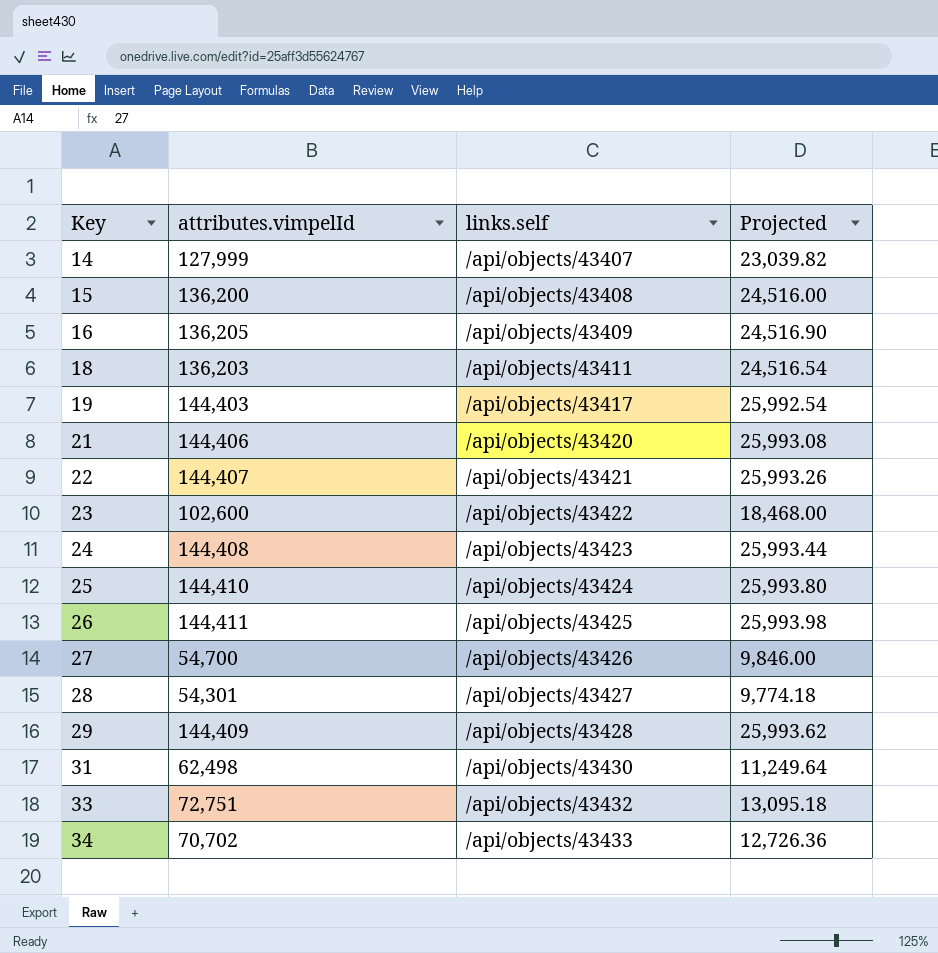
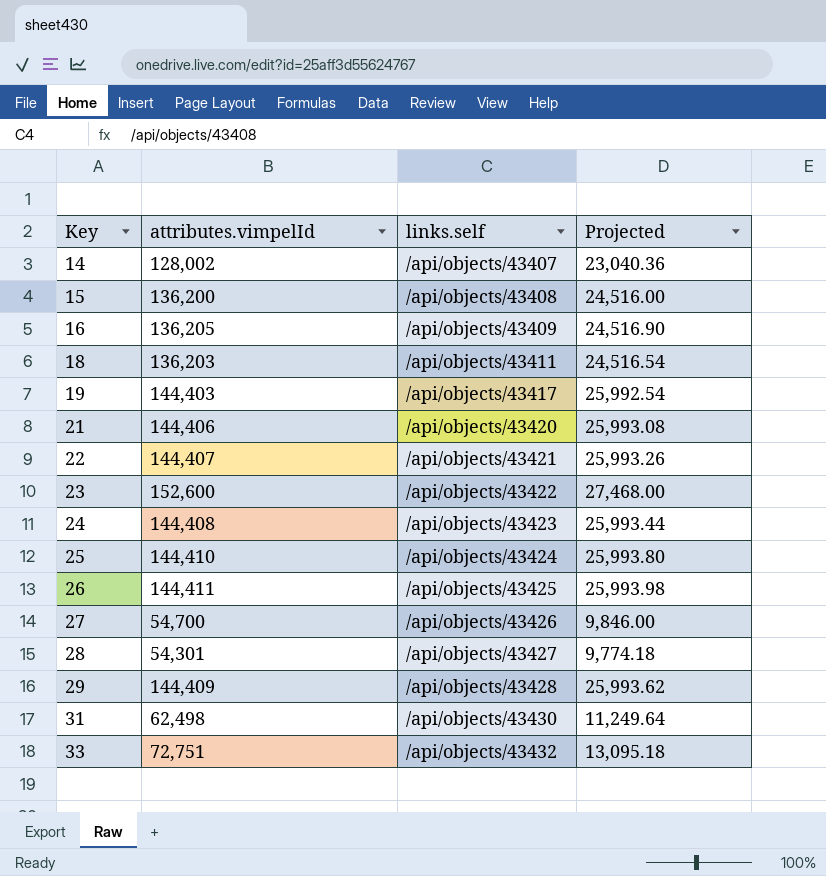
row 34: 70,702 | /api/objects/43433 | 12,726.36 -> none
14 | attributes.vimpelId: 127,999 -> 128,002
14 | Projected: 23,039.82 -> 23,040.36
23 | attributes.vimpelId: 102,600 -> 152,600
23 | Projected: 18,468.00 -> 27,468.00

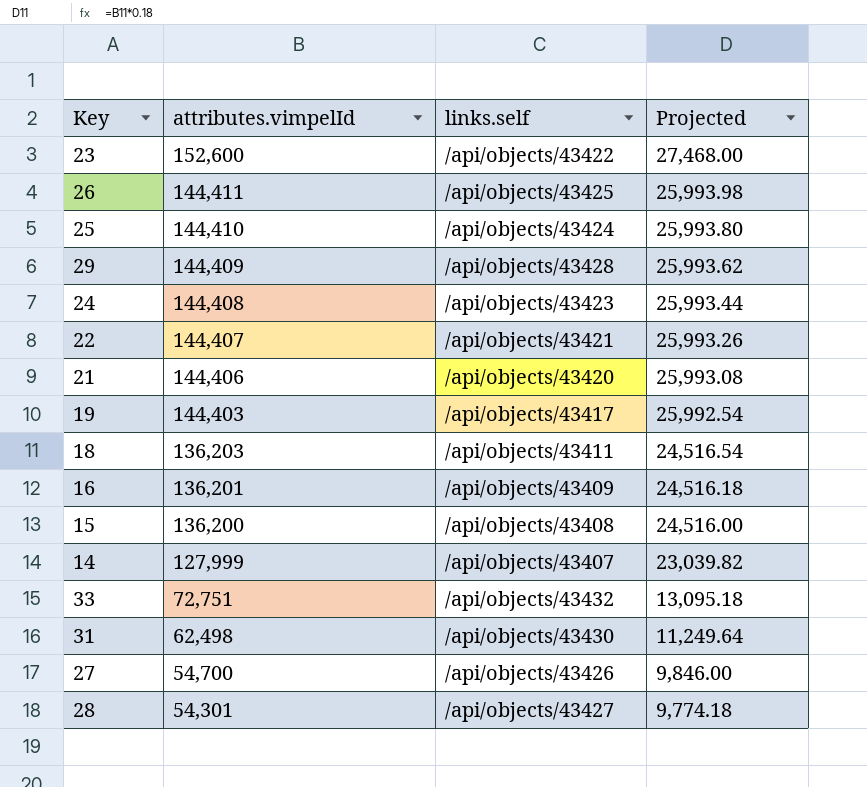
row order: Key ascending -> attributes.vimpelId descending
16 | attributes.vimpelId: 136,205 -> 136,201
16 | Projected: 24,516.90 -> 24,516.18
14 | attributes.vimpelId: 128,002 -> 127,999
14 | Projected: 23,040.36 -> 23,039.82

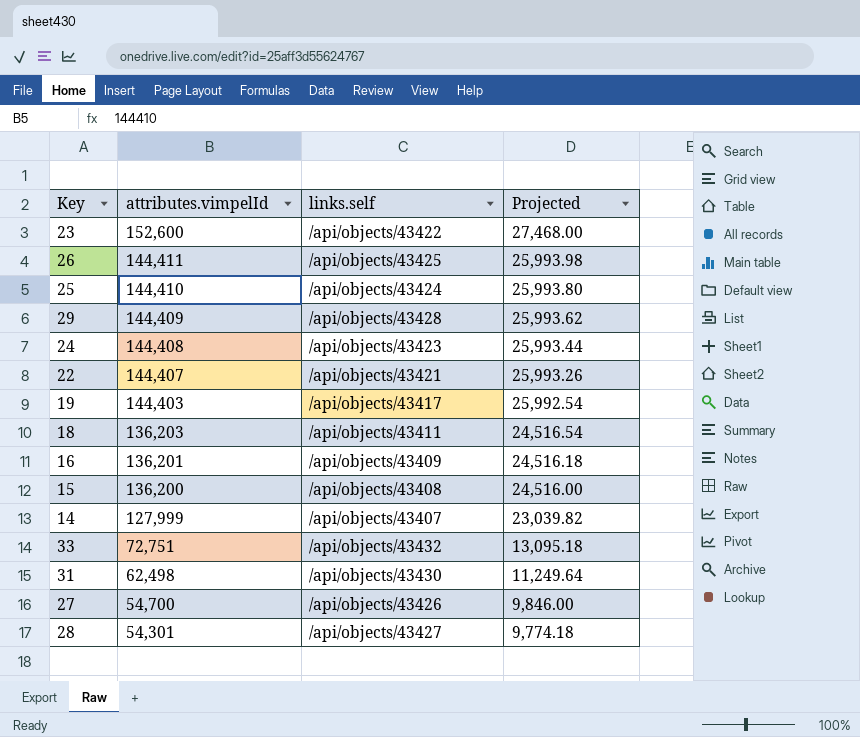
row 21: 144,406 | /api/objects/43420 | 25,993.08 -> none

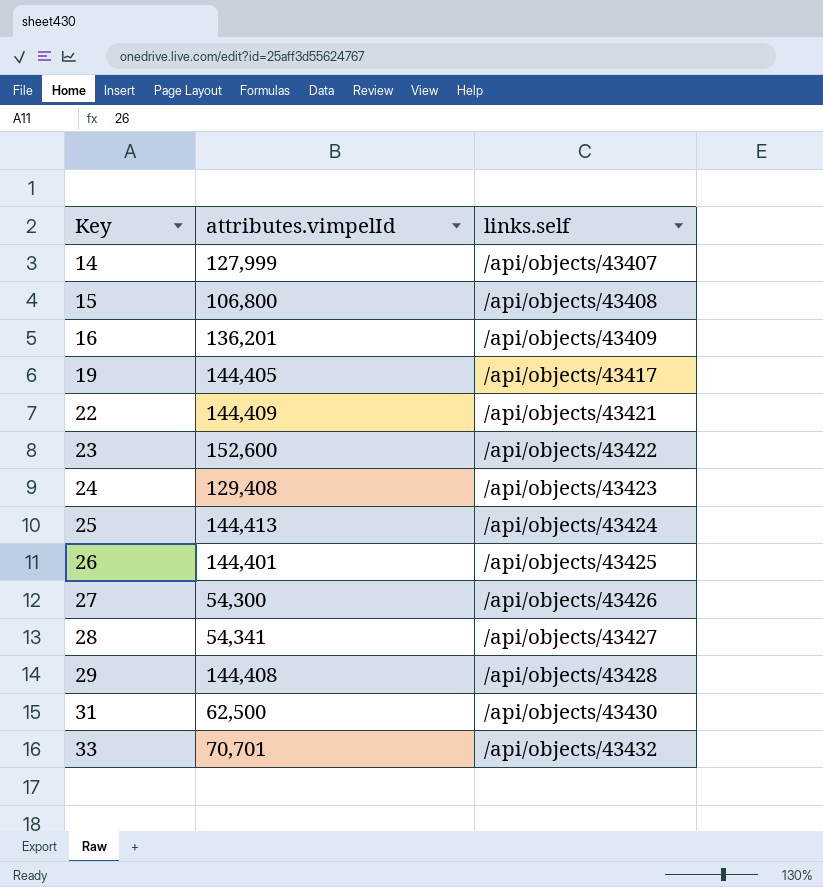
row order: attributes.vimpelId descending -> Key ascending
column Projected | formula: [attributes.vimpelId] * 0.18 -> none
row 18: 136,203 | /api/objects/43411 | 24,516.54 -> none
15 | attributes.vimpelId: 136,200 -> 106,800
19 | attributes.vimpelId: 144,403 -> 144,405
22 | attributes.vimpelId: 144,407 -> 144,409
24 | attributes.vimpelId: 144,408 -> 129,408
25 | attributes.vimpelId: 144,410 -> 144,413
26 | attributes.vimpelId: 144,411 -> 144,401
27 | attributes.vimpelId: 54,700 -> 54,300
28 | attributes.vimpelId: 54,301 -> 54,341
29 | attributes.vimpelId: 144,409 -> 144,408
31 | attributes.vimpelId: 62,498 -> 62,500
33 | attributes.vimpelId: 72,751 -> 70,701

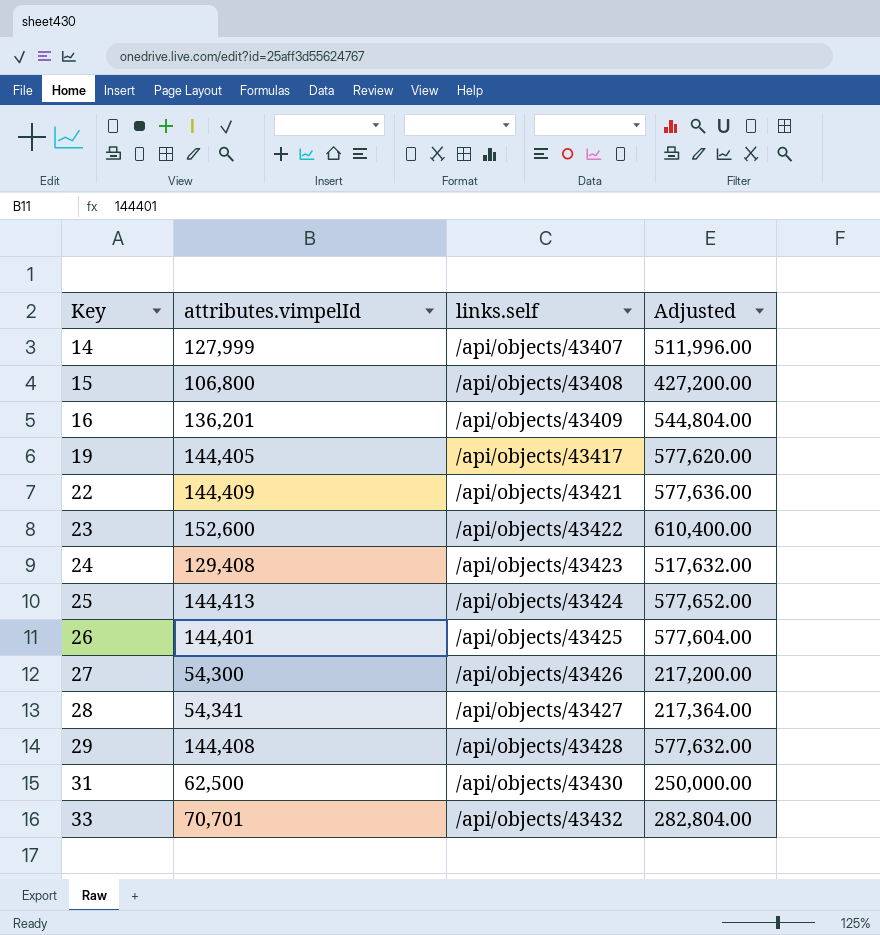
column Adjusted | formula: none -> [attributes.vimpelId] * 4

